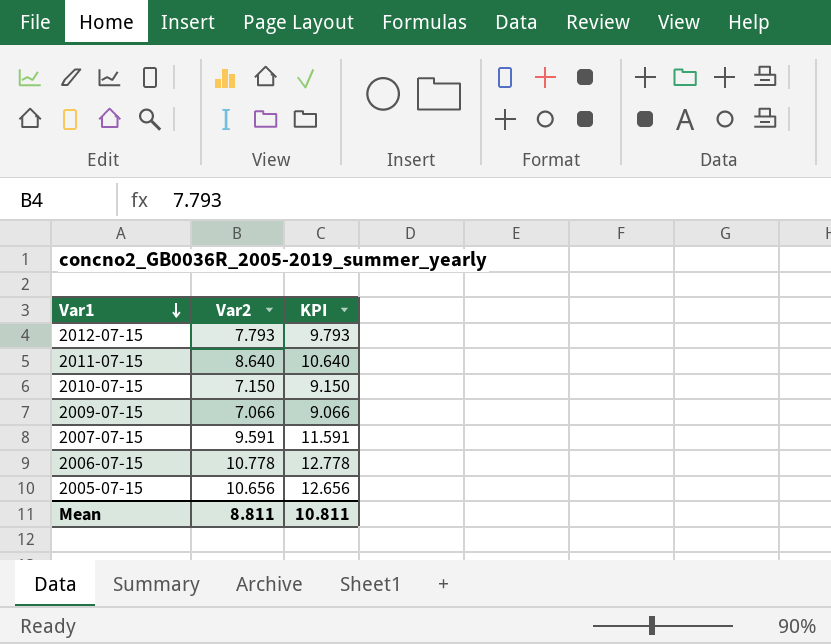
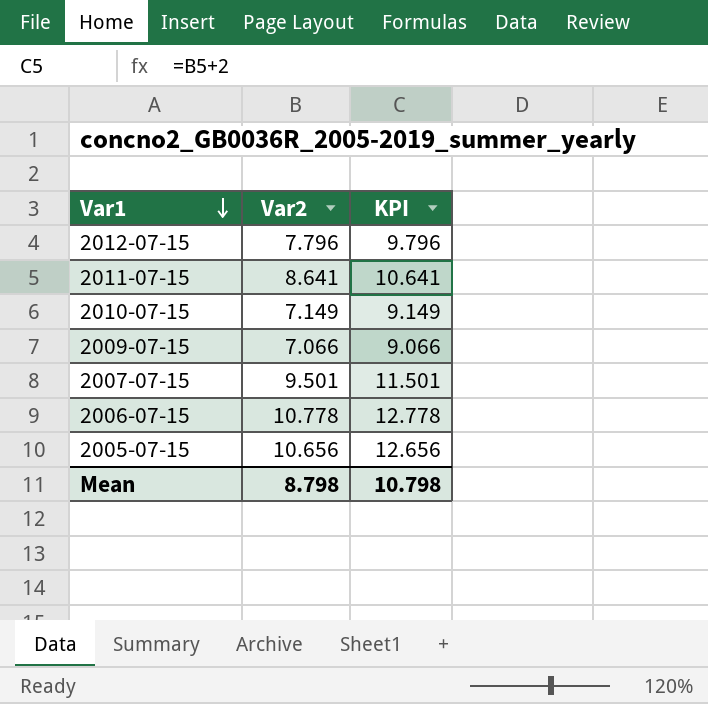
2012-07-15 | Var2: 7.793 -> 7.796
2012-07-15 | KPI: 9.793 -> 9.796
2011-07-15 | Var2: 8.640 -> 8.641
2011-07-15 | KPI: 10.640 -> 10.641
2010-07-15 | Var2: 7.150 -> 7.149
2010-07-15 | KPI: 9.150 -> 9.149
2007-07-15 | Var2: 9.591 -> 9.501
2007-07-15 | KPI: 11.591 -> 11.501
Mean | Var2: 8.811 -> 8.798
Mean | KPI: 10.811 -> 10.798

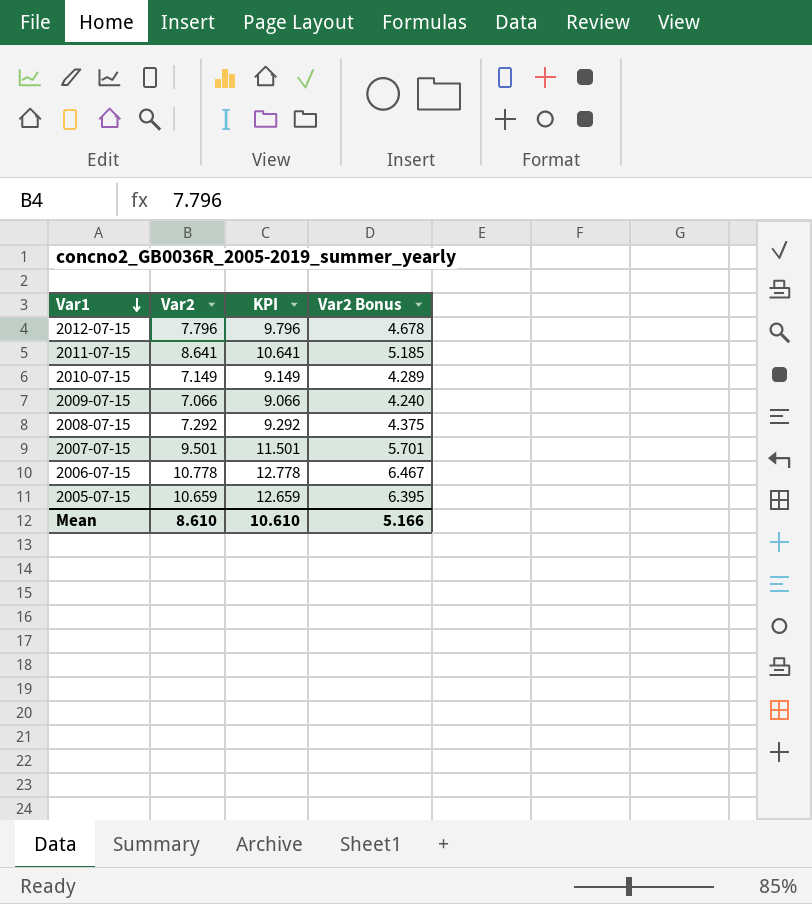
column Var2 Bonus | formula: none -> [Var2] * 0.6
row 2008-07-15: none -> 7.292 | 9.292 | 4.375
2005-07-15 | Var2: 10.656 -> 10.659
2005-07-15 | KPI: 12.656 -> 12.659
Mean | Var2: 8.798 -> 8.610
Mean | KPI: 10.798 -> 10.610

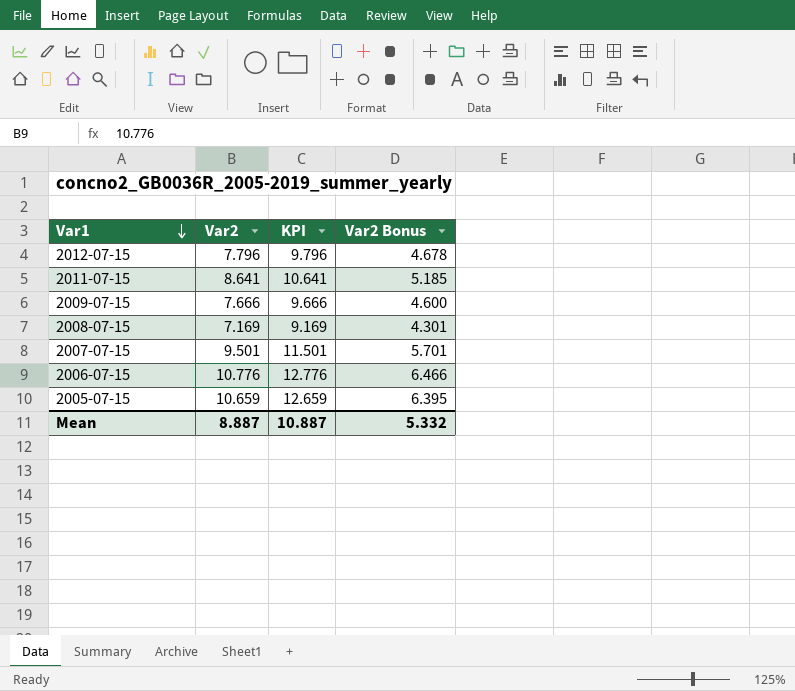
row 2010-07-15: 7.149 | 9.149 | 4.289 -> none
2009-07-15 | Var2: 7.066 -> 7.666
2009-07-15 | KPI: 9.066 -> 9.666
2009-07-15 | Var2 Bonus: 4.240 -> 4.600
2008-07-15 | Var2: 7.292 -> 7.169
2008-07-15 | KPI: 9.292 -> 9.169
2008-07-15 | Var2 Bonus: 4.375 -> 4.301
2006-07-15 | Var2: 10.778 -> 10.776
2006-07-15 | KPI: 12.778 -> 12.776
2006-07-15 | Var2 Bonus: 6.467 -> 6.466
Mean | Var2: 8.610 -> 8.887
Mean | KPI: 10.610 -> 10.887
Mean | Var2 Bonus: 5.166 -> 5.332

